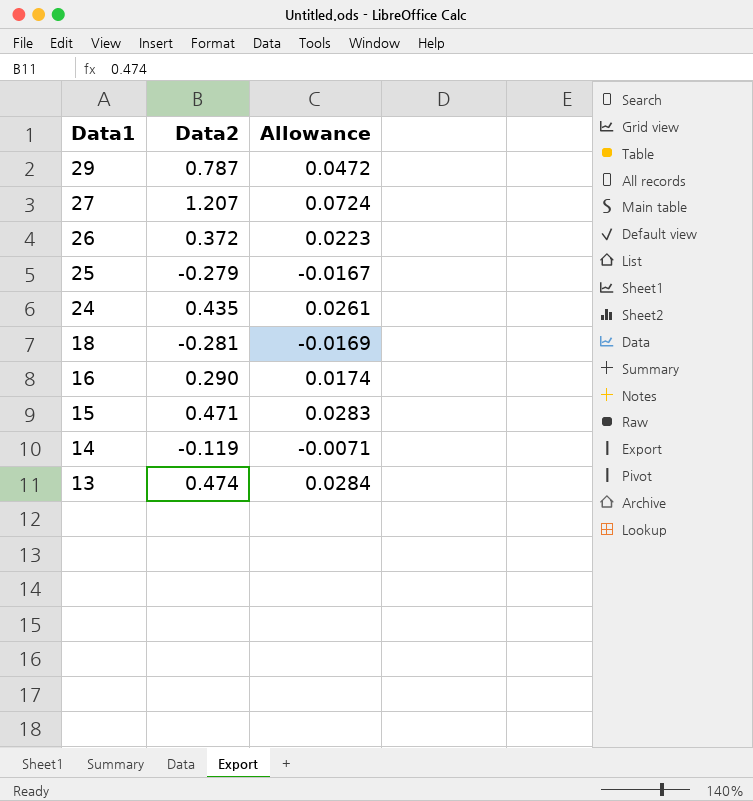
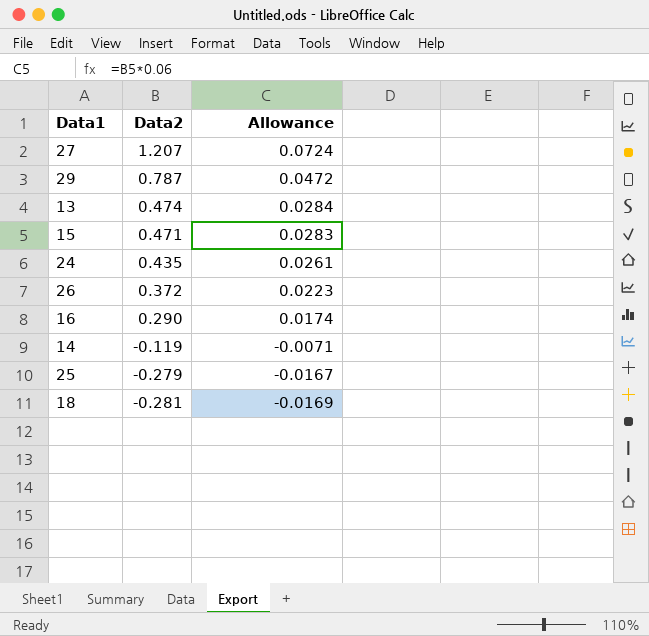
row order: Data1 descending -> Data2 descending

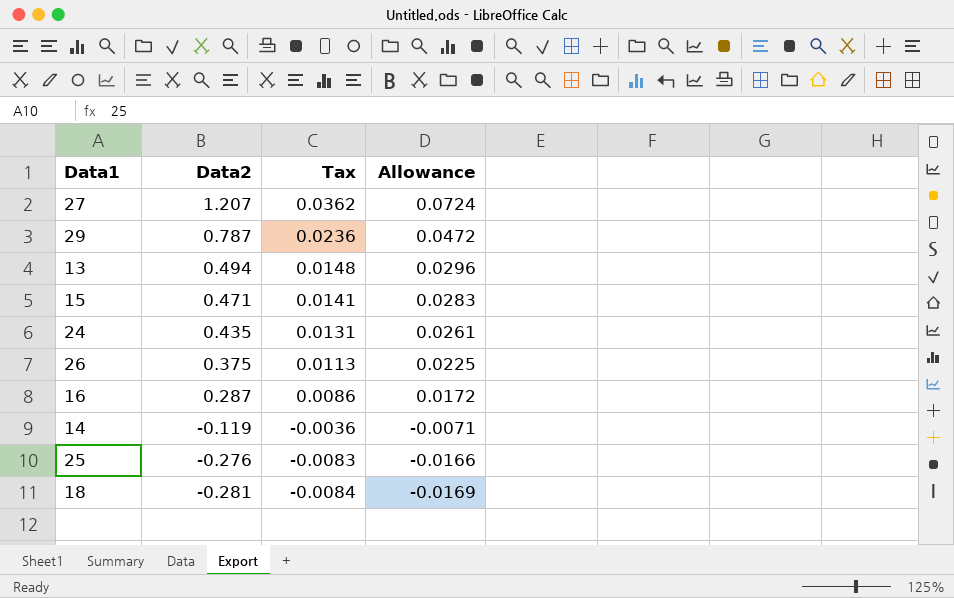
column Tax | formula: none -> [Data2] * 0.03
13 | Data2: 0.474 -> 0.494
13 | Allowance: 0.0284 -> 0.0296
26 | Data2: 0.372 -> 0.375
26 | Allowance: 0.0223 -> 0.0225
16 | Data2: 0.290 -> 0.287
16 | Allowance: 0.0174 -> 0.0172
25 | Data2: -0.279 -> -0.276
25 | Allowance: -0.0167 -> -0.0166

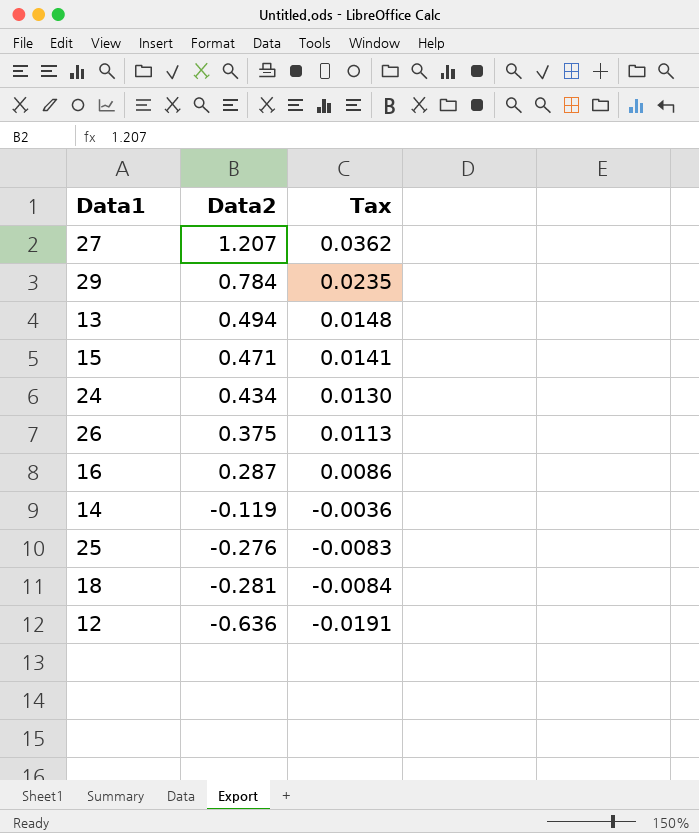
column Allowance | formula: [Data2] * 0.06 -> none
29 | Data2: 0.787 -> 0.784
29 | Tax: 0.0236 -> 0.0235
24 | Data2: 0.435 -> 0.434
24 | Tax: 0.0131 -> 0.0130
row 12: none -> -0.636 | -0.0191

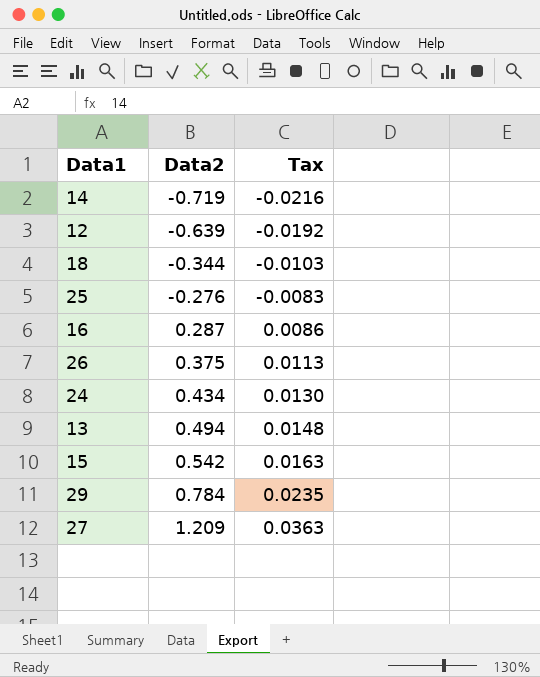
row order: Data2 descending -> Data2 ascending
14 | Data2: -0.119 -> -0.719
14 | Tax: -0.0036 -> -0.0216
12 | Data2: -0.636 -> -0.639
12 | Tax: -0.0191 -> -0.0192
18 | Data2: -0.281 -> -0.344
18 | Tax: -0.0084 -> -0.0103
15 | Data2: 0.471 -> 0.542
15 | Tax: 0.0141 -> 0.0163
27 | Data2: 1.207 -> 1.209
27 | Tax: 0.0362 -> 0.0363

